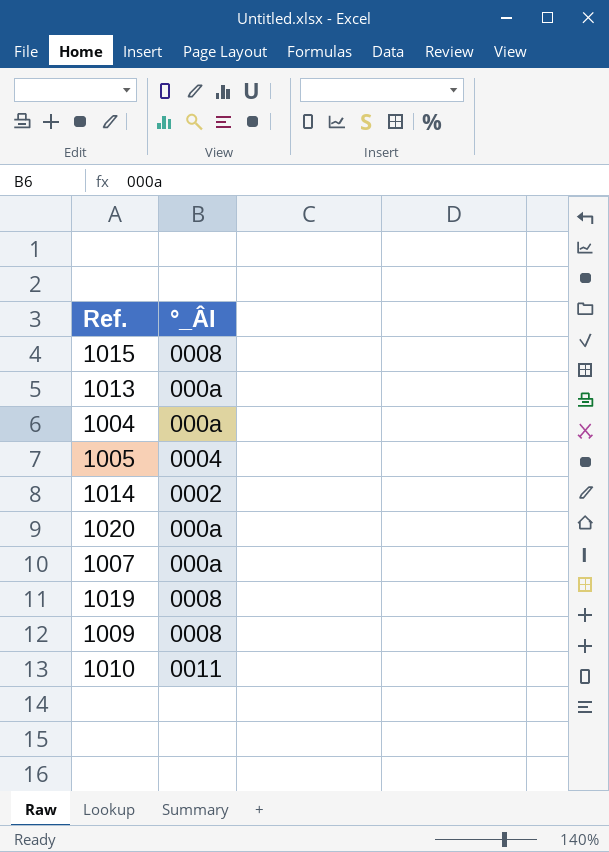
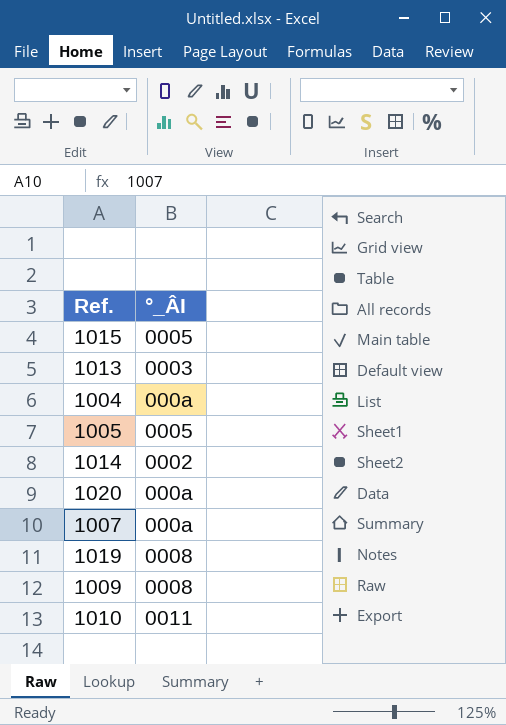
1015 | °_ÂI: 0008 -> 0005
1013 | °_ÂI: 000a -> 0003
1005 | °_ÂI: 0004 -> 0005

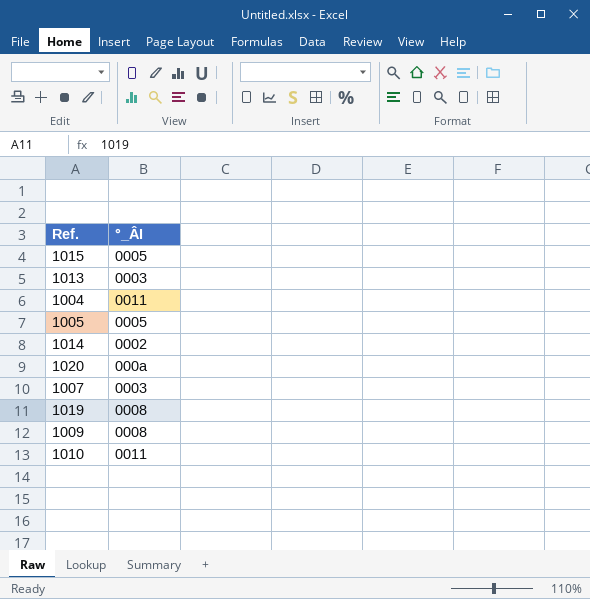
1004 | °_ÂI: 000a -> 0011
1007 | °_ÂI: 000a -> 0003

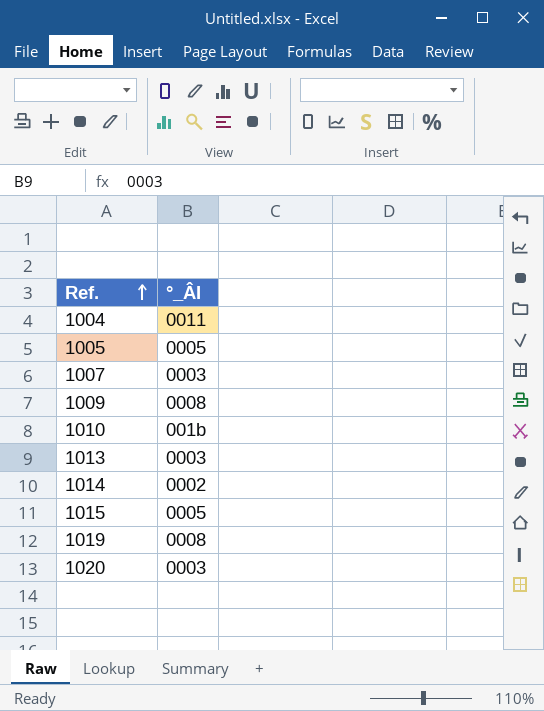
row order: none -> Ref. ascending
1010 | °_ÂI: 0011 -> 001b
1020 | °_ÂI: 000a -> 0003

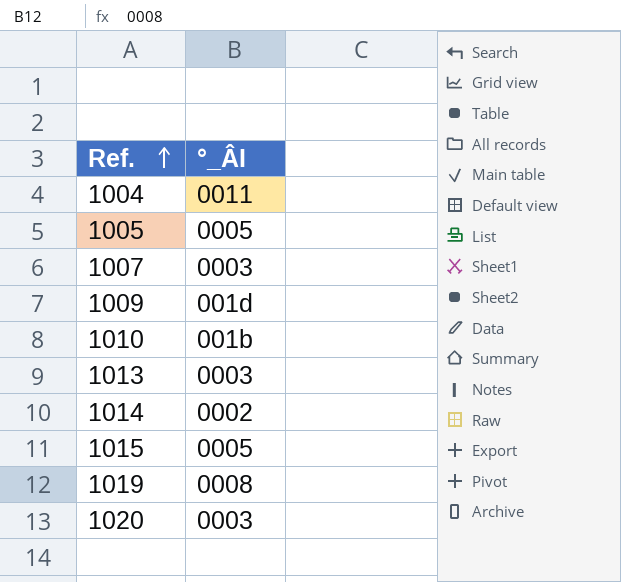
1009 | °_ÂI: 0008 -> 001d

